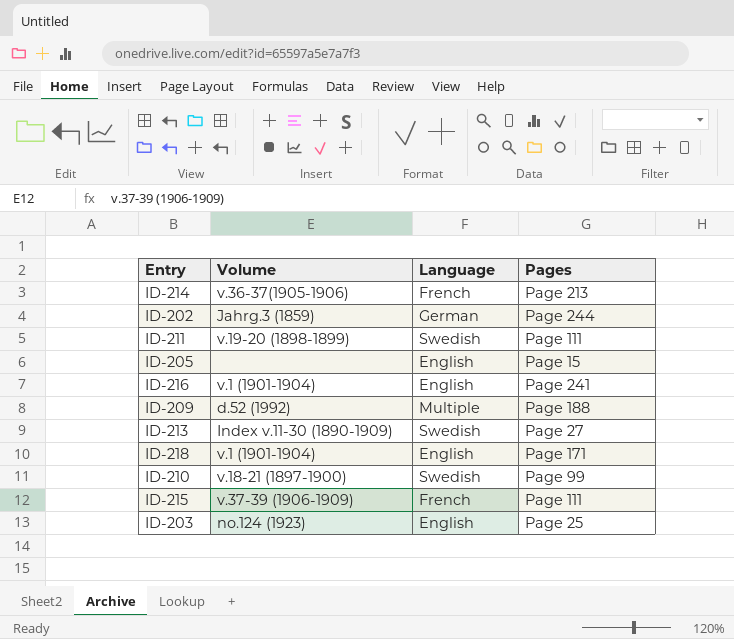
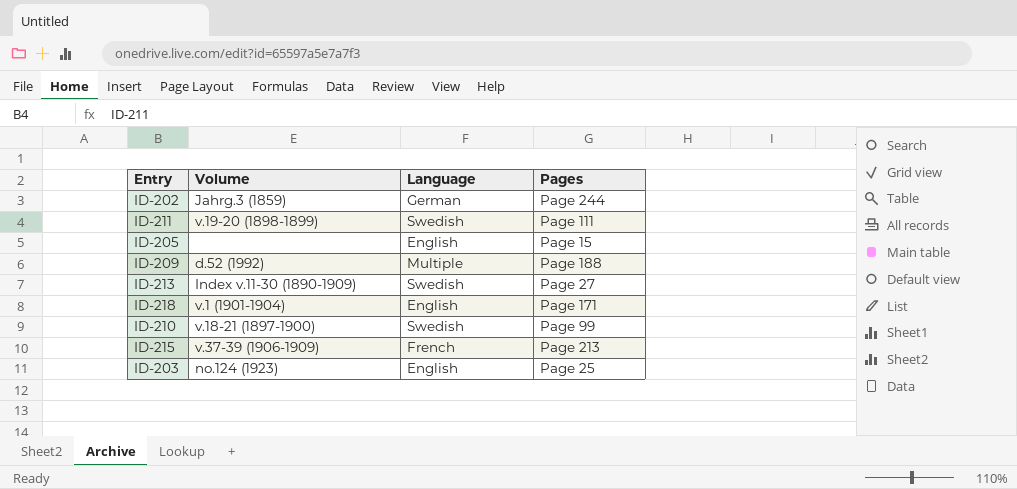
row ID-214: v.36-37(1905-1906) | French | Page 213 -> none
row ID-216: v.1 (1901-1904) | English | Page 241 -> none
ID-215 | Pages: Page 111 -> Page 213

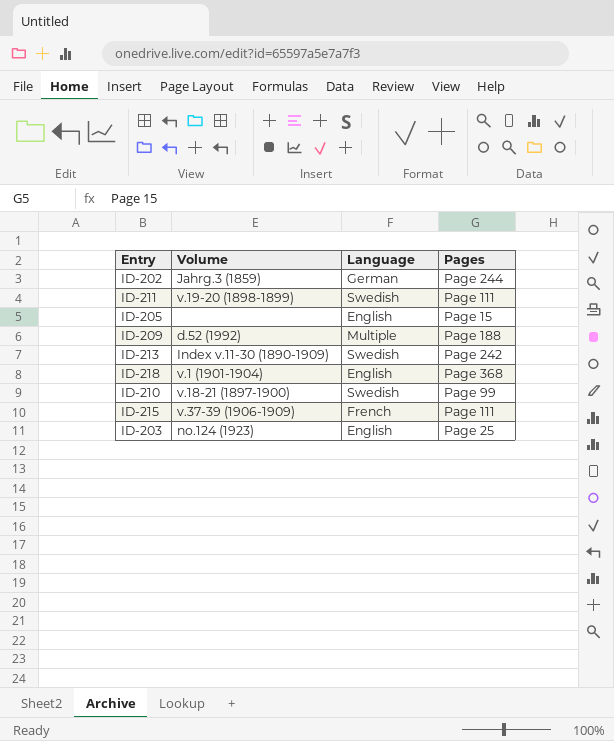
ID-213 | Pages: Page 27 -> Page 242
ID-218 | Pages: Page 171 -> Page 368
ID-215 | Pages: Page 213 -> Page 111

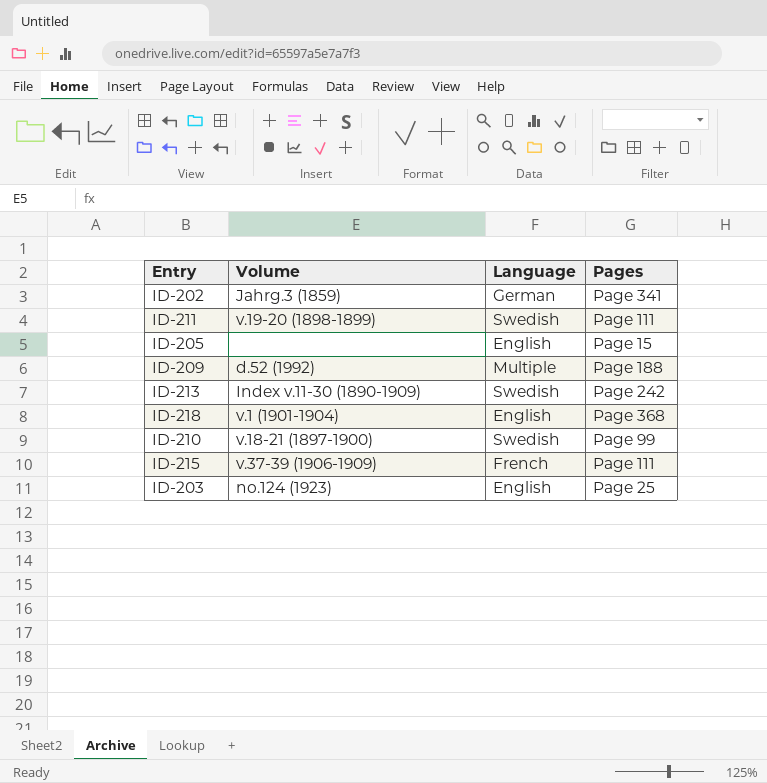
ID-202 | Pages: Page 244 -> Page 341

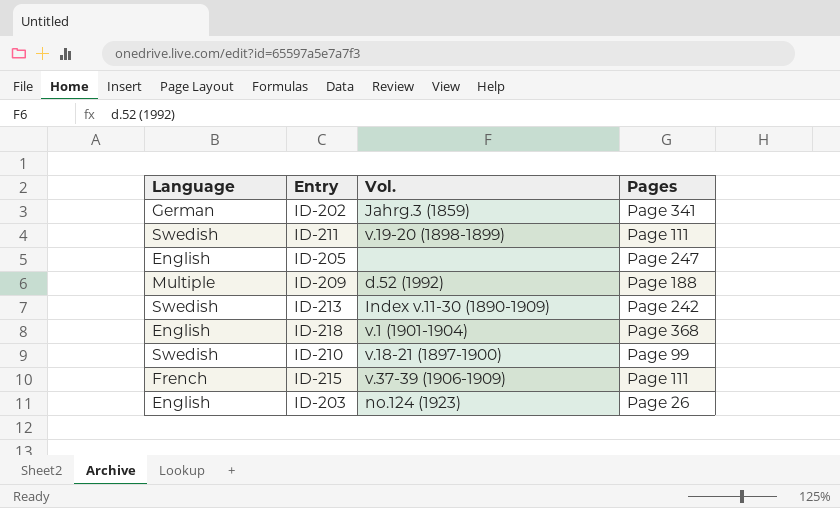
column Language | position: 3 -> 1
column name: Volume -> Vol.
ID-205 | Pages: Page 15 -> Page 247
ID-203 | Pages: Page 25 -> Page 26

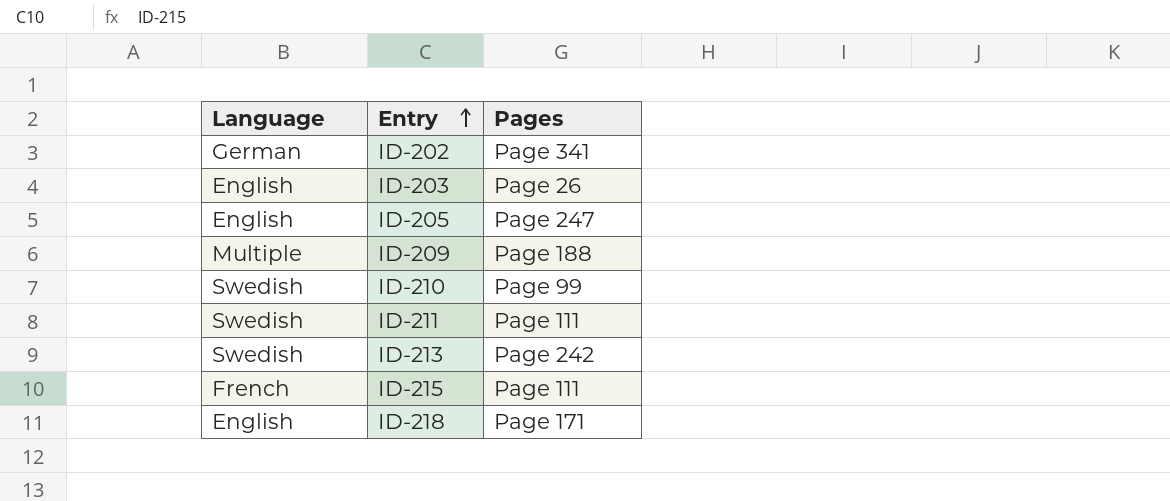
row order: none -> Entry ascending
column Vol. | position: 3 -> none
ID-218 | Pages: Page 368 -> Page 171

